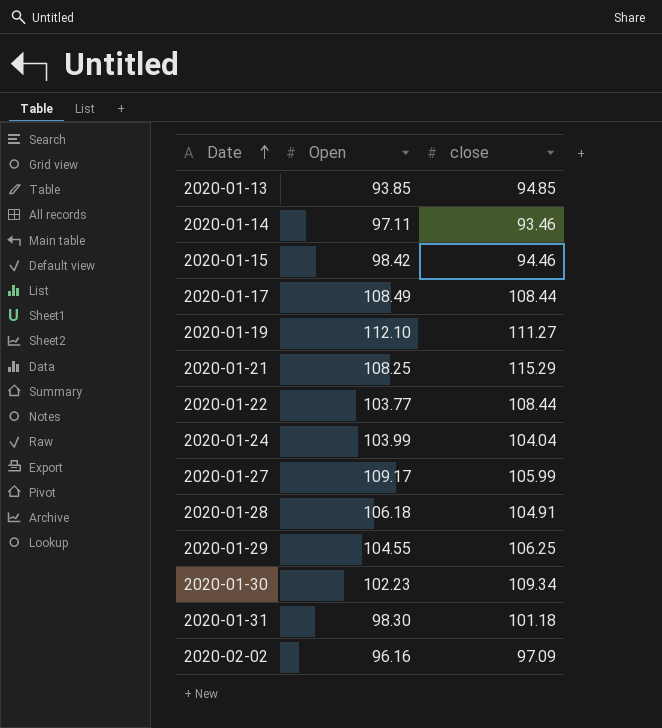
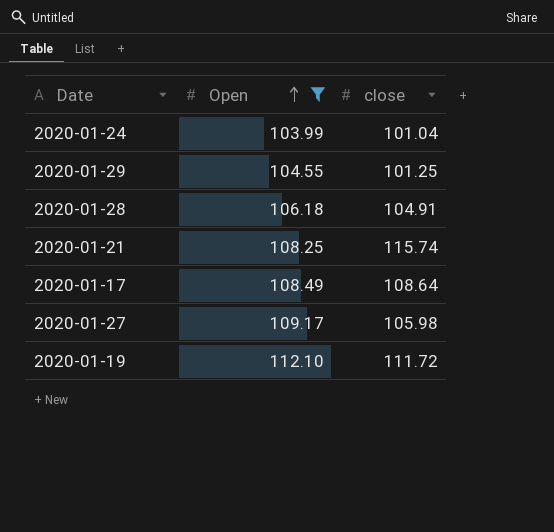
filter: none -> Open >= 103.99
row order: Date ascending -> Open ascending
2020-01-24 | close: 104.04 -> 101.04
2020-01-29 | close: 106.25 -> 101.25
2020-01-21 | close: 115.29 -> 115.74
2020-01-17 | close: 108.44 -> 108.64
2020-01-27 | close: 105.99 -> 105.98
2020-01-19 | close: 111.27 -> 111.72

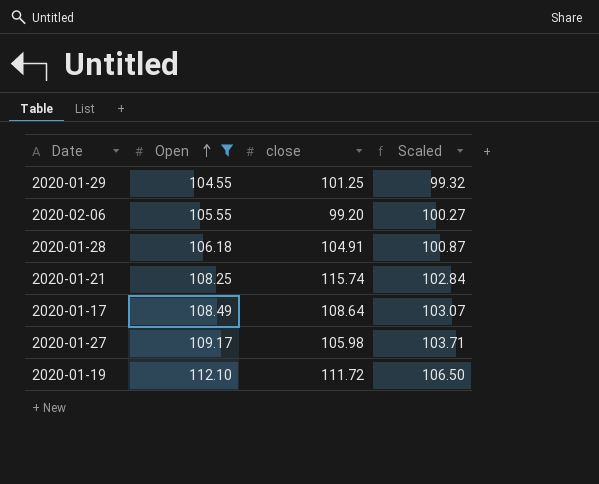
column Scaled | formula: none -> [Open] * 0.95
row 2020-01-24: 103.99 | 101.04 -> none
row 2020-02-06: none -> 105.55 | 99.20 | 100.27

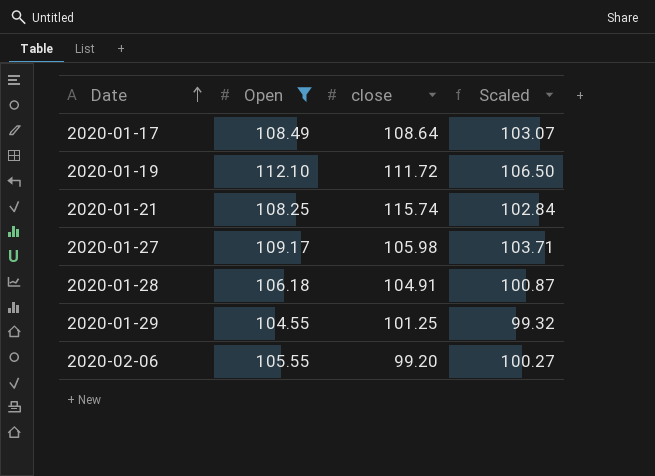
row order: Open ascending -> Date ascending

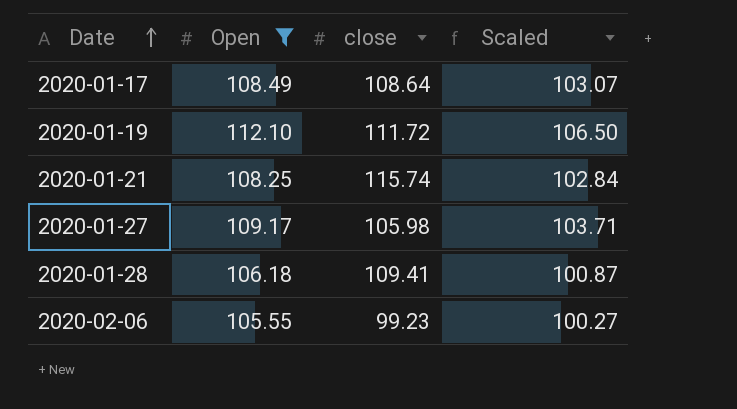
row 2020-01-29: 104.55 | 101.25 | 99.32 -> none
2020-01-28 | close: 104.91 -> 109.41
2020-02-06 | close: 99.20 -> 99.23

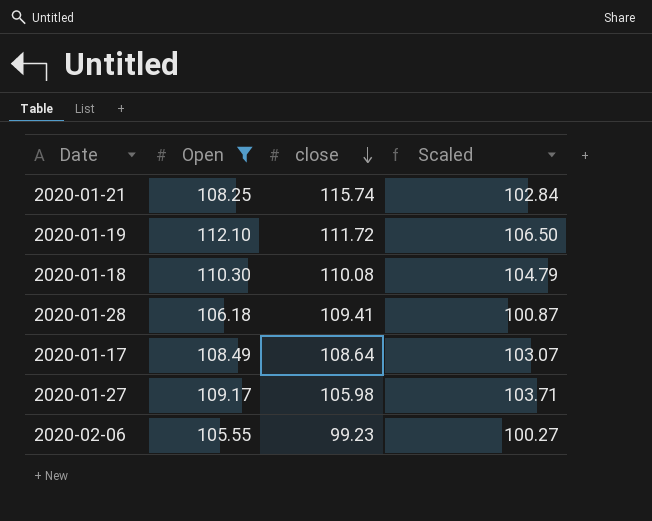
row order: Date ascending -> close descending
row 2020-01-18: none -> 110.30 | 110.08 | 104.79

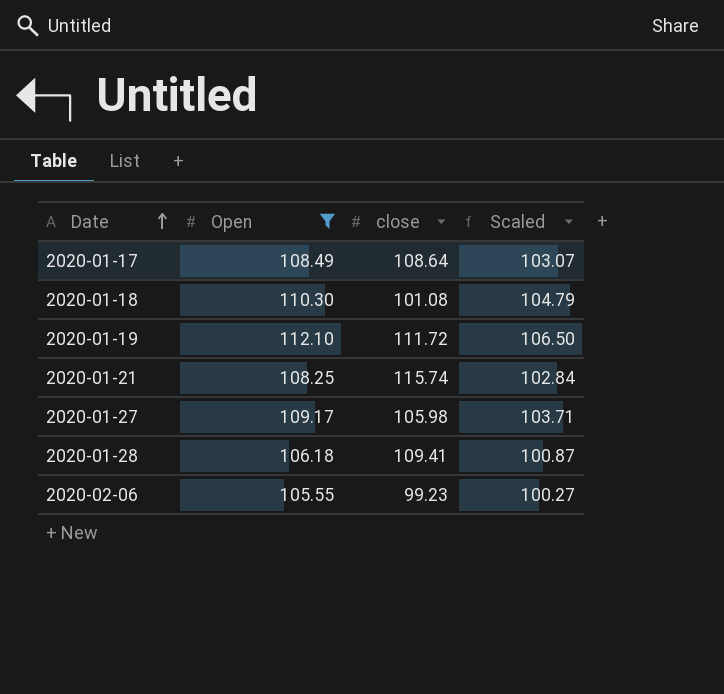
row order: close descending -> Date ascending
2020-01-18 | close: 110.08 -> 101.08

